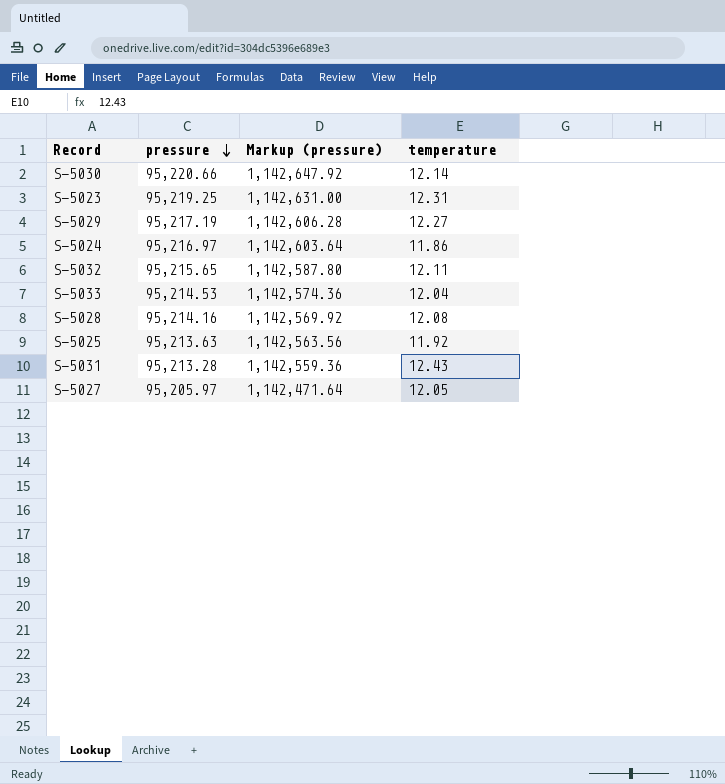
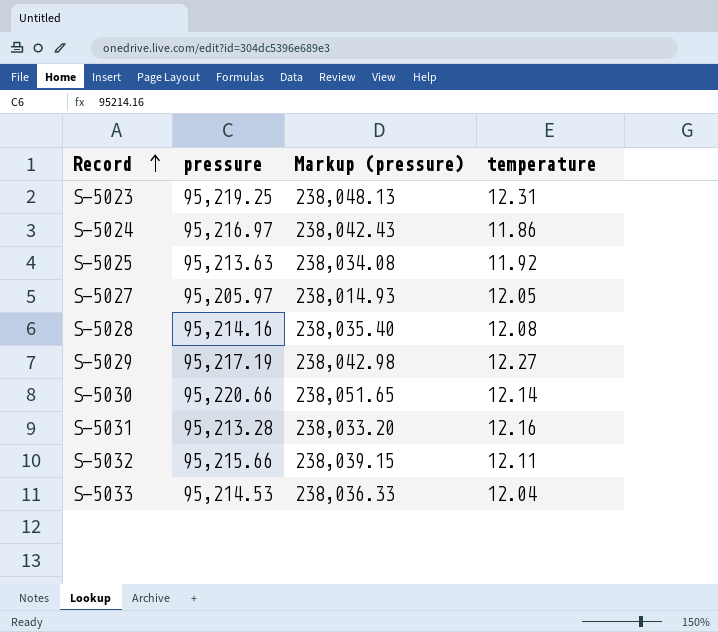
row order: pressure descending -> Record ascending
column Markup (pressure) | formula: [pressure] * 12 -> [pressure] * 2.5
S-5031 | temperature: 12.43 -> 12.16
S-5032 | pressure: 95,215.65 -> 95,215.66

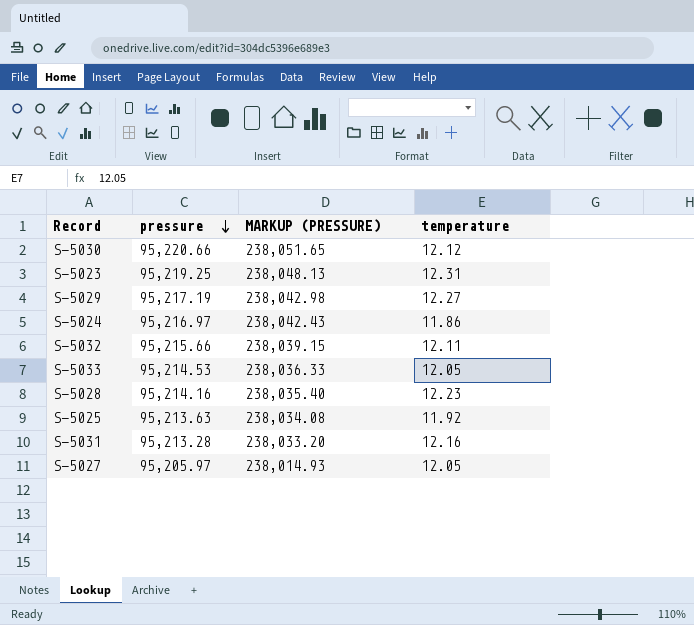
row order: Record ascending -> pressure descending
column name: Markup (pressure) -> MARKUP (PRESSURE)
S-5030 | temperature: 12.14 -> 12.12
S-5033 | temperature: 12.04 -> 12.05
S-5028 | temperature: 12.08 -> 12.23

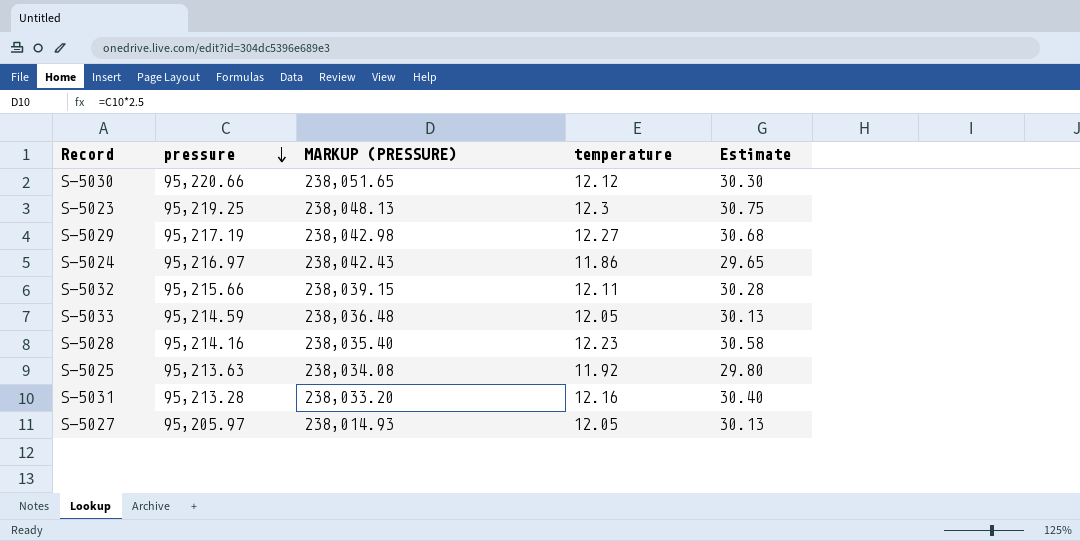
column Estimate | formula: none -> [temperature] * 2.5
S-5023 | temperature: 12.31 -> 12.3
S-5033 | pressure: 95,214.53 -> 95,214.59
S-5033 | MARKUP (PRESSURE): 238,036.33 -> 238,036.48

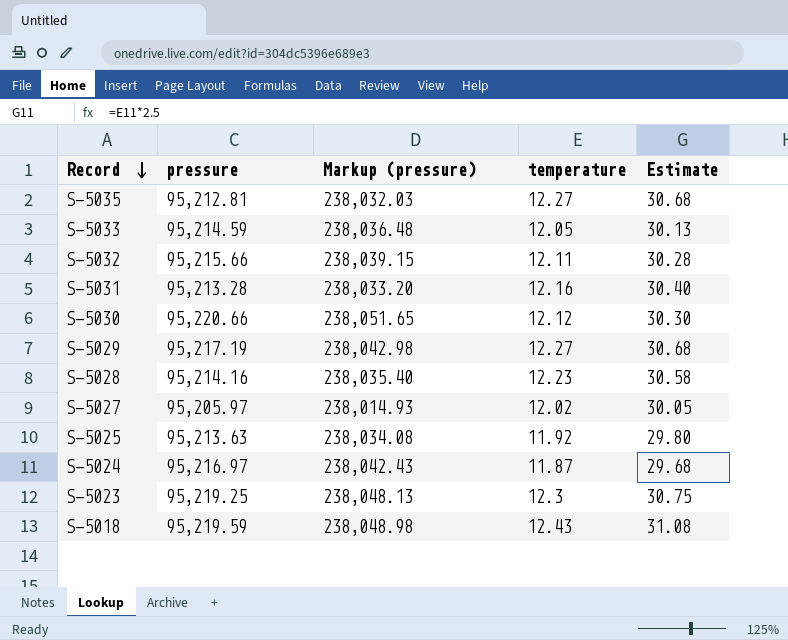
row order: pressure descending -> Record descending
column name: MARKUP (PRESSURE) -> Markup (pressure)
row S-5035: none -> 95,212.81 | 238,032.03 | 12.27 | 30.68
S-5027 | temperature: 12.05 -> 12.02
S-5027 | Estimate: 30.13 -> 30.05
S-5024 | temperature: 11.86 -> 11.87
S-5024 | Estimate: 29.65 -> 29.68
row S-5018: none -> 95,219.59 | 238,048.98 | 12.43 | 31.08

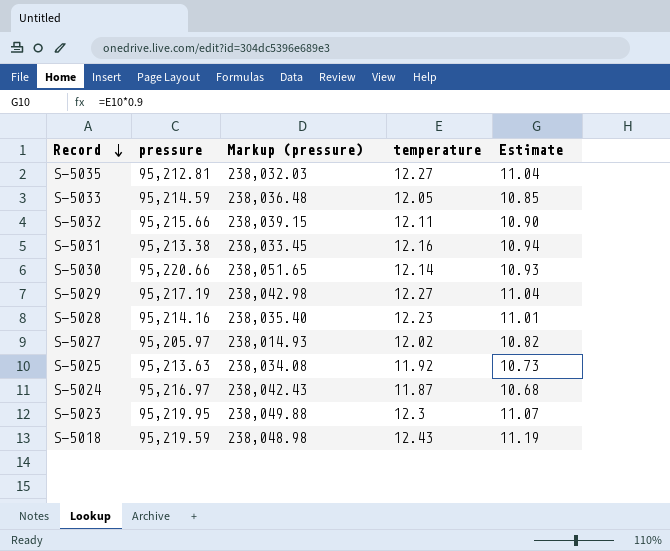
column Estimate | formula: [temperature] * 2.5 -> [temperature] * 0.9
S-5031 | pressure: 95,213.28 -> 95,213.38
S-5031 | Markup (pressure): 238,033.20 -> 238,033.45
S-5030 | temperature: 12.12 -> 12.14
S-5023 | pressure: 95,219.25 -> 95,219.95
S-5023 | Markup (pressure): 238,048.13 -> 238,049.88

